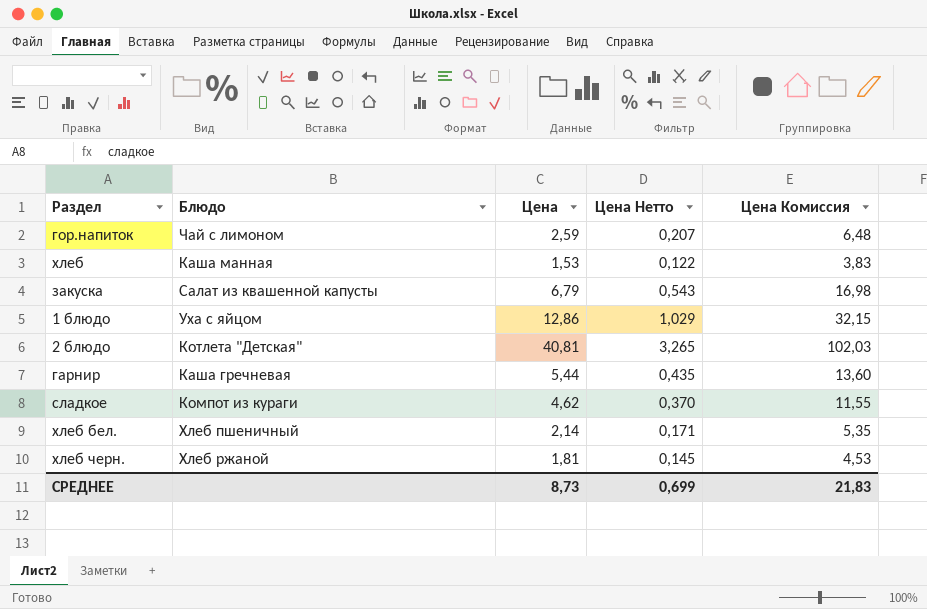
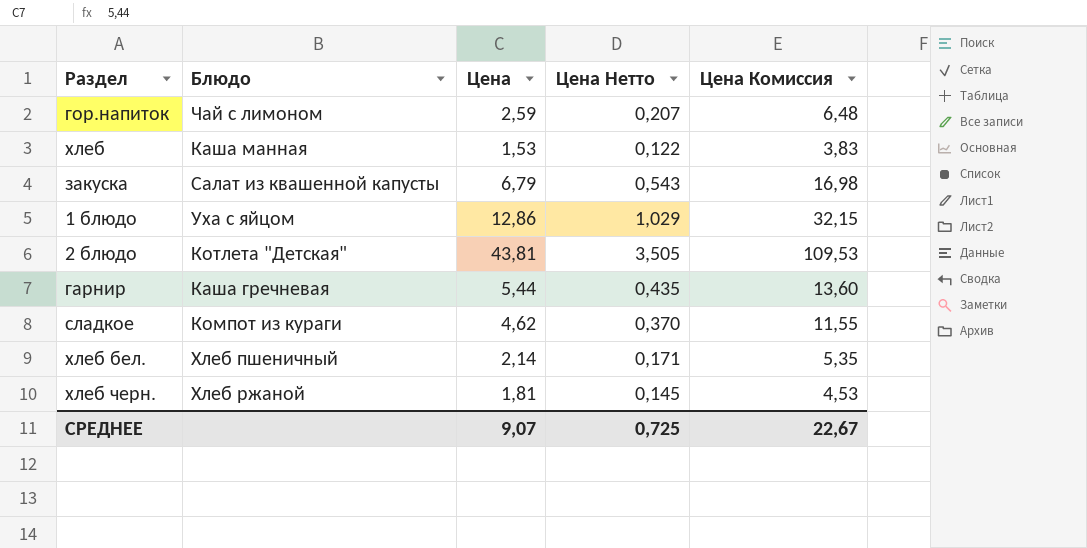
2 блюдо | Цена: 40,81 -> 43,81
2 блюдо | Цена Нетто: 3,265 -> 3,505
2 блюдо | Цена Комиссия: 102,03 -> 109,53
СРЕДНЕЕ | Цена: 8,73 -> 9,07
СРЕДНЕЕ | Цена Нетто: 0,699 -> 0,725
СРЕДНЕЕ | Цена Комиссия: 21,83 -> 22,67

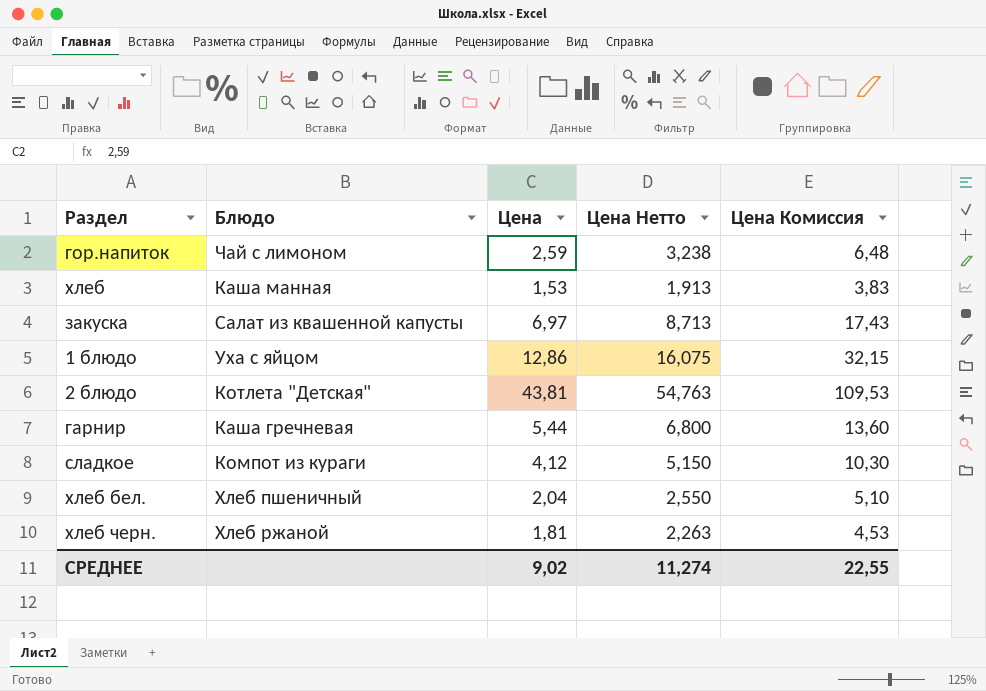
column Цена Нетто | formula: [Цена] * 0,08 -> [Цена] * 1,25
закуска | Цена: 6,79 -> 6,97
закуска | Цена Комиссия: 16,98 -> 17,43
сладкое | Цена: 4,62 -> 4,12
сладкое | Цена Комиссия: 11,55 -> 10,30
хлеб бел. | Цена: 2,14 -> 2,04
хлеб бел. | Цена Комиссия: 5,35 -> 5,10
СРЕДНЕЕ | Цена: 9,07 -> 9,02
СРЕДНЕЕ | Цена Нетто: 0,725 -> 11,274
СРЕДНЕЕ | Цена Комиссия: 22,67 -> 22,55

